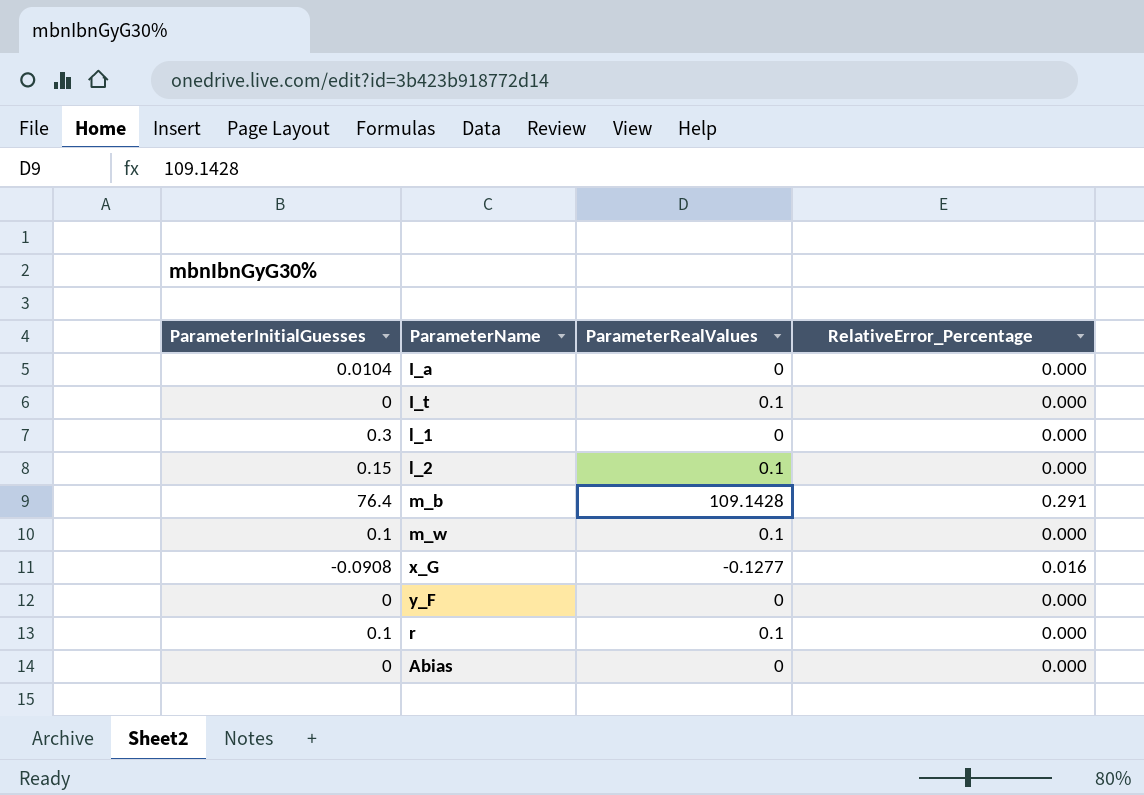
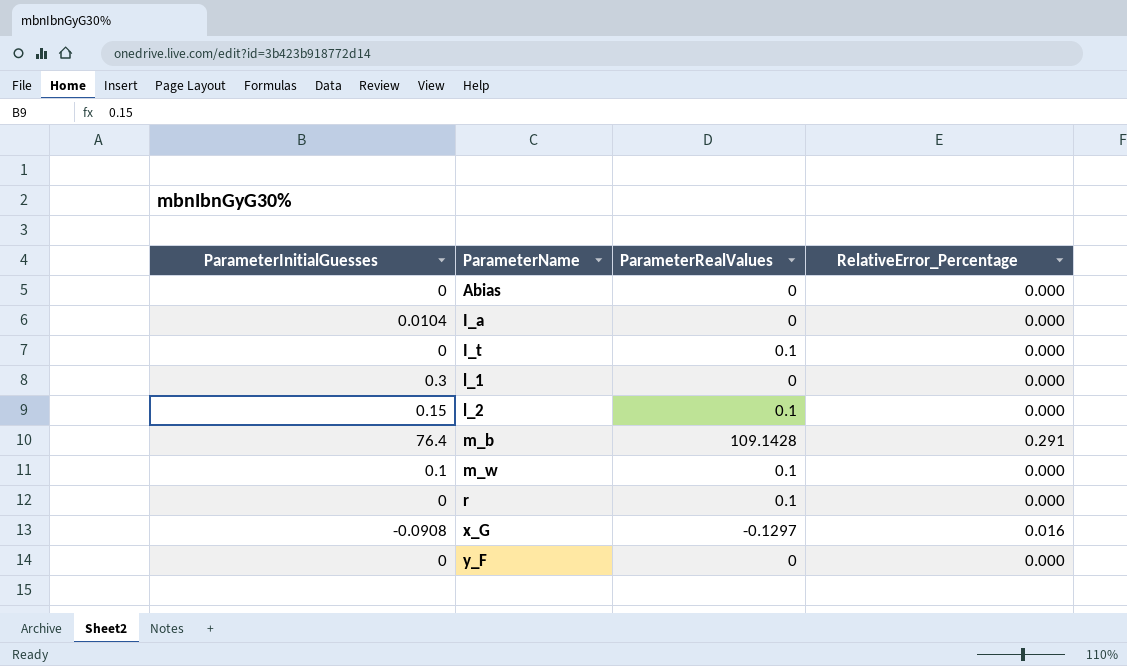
row order: none -> ParameterName ascending
r | ParameterInitialGuesses: 0.1 -> 0
x_G | ParameterRealValues: -0.1277 -> -0.1297

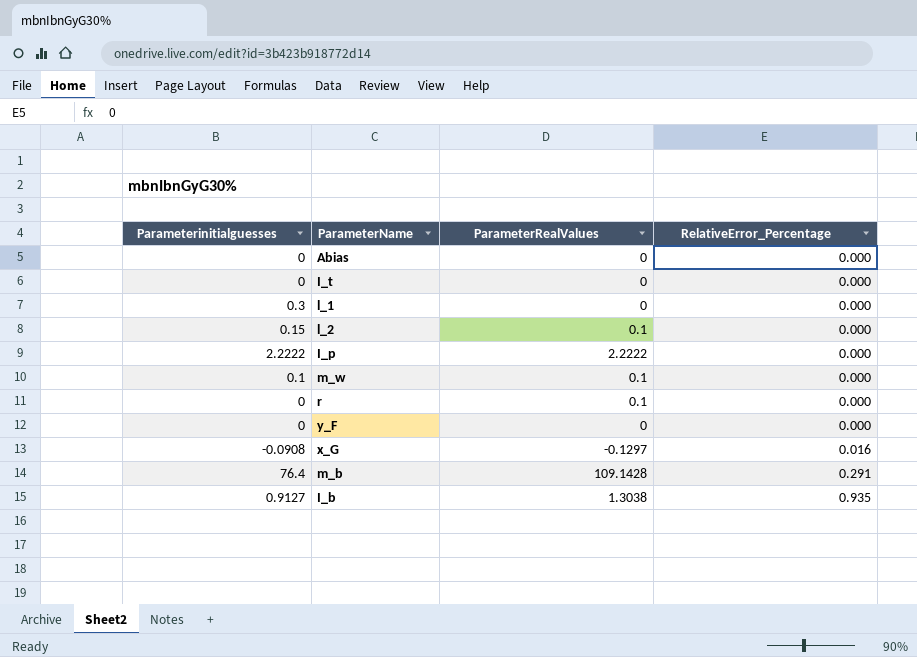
row order: ParameterName ascending -> RelativeError_Percentage ascending
column name: ParameterInitialGuesses -> Parameterinitialguesses
row I_a: 0.0104 | 0 | 0.000 -> none
I_t | ParameterRealValues: 0.1 -> 0
row I_p: none -> 2.2222 | 2.2222 | 0.000
row I_b: none -> 0.9127 | 1.3038 | 0.935

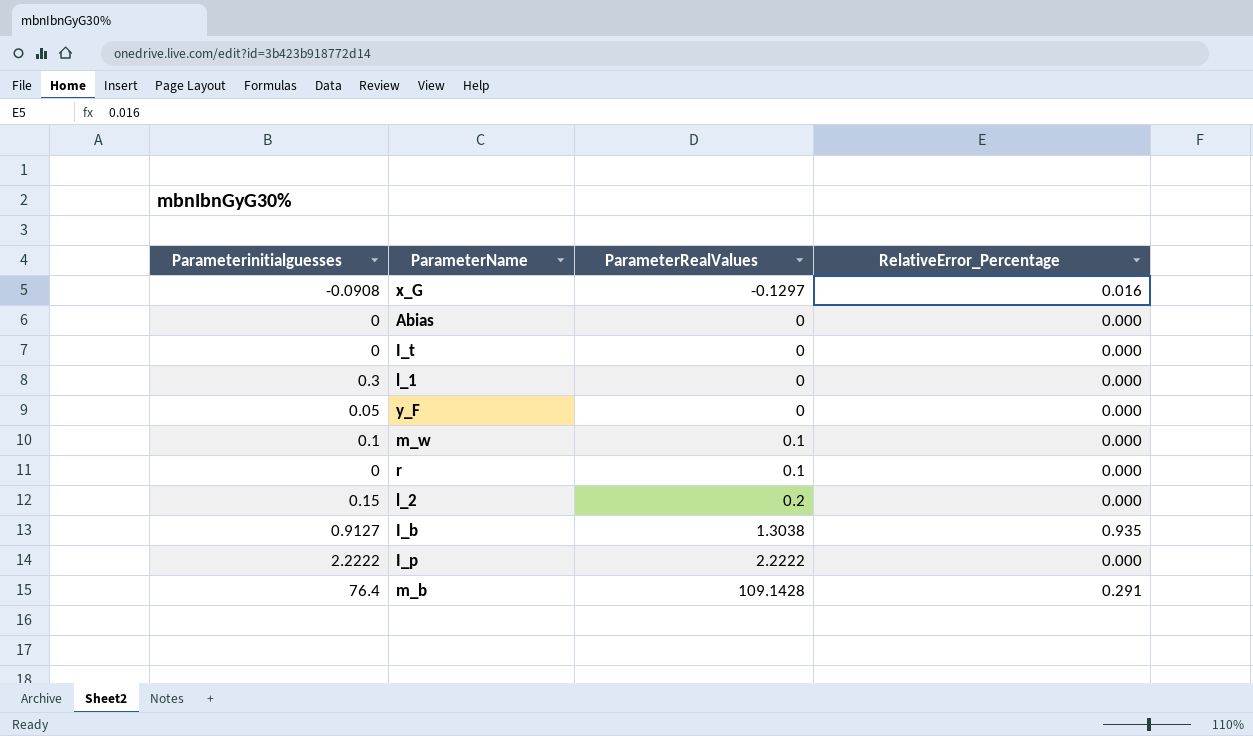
row order: RelativeError_Percentage ascending -> ParameterRealValues ascending
y_F | Parameterinitialguesses: 0 -> 0.05
l_2 | ParameterRealValues: 0.1 -> 0.2

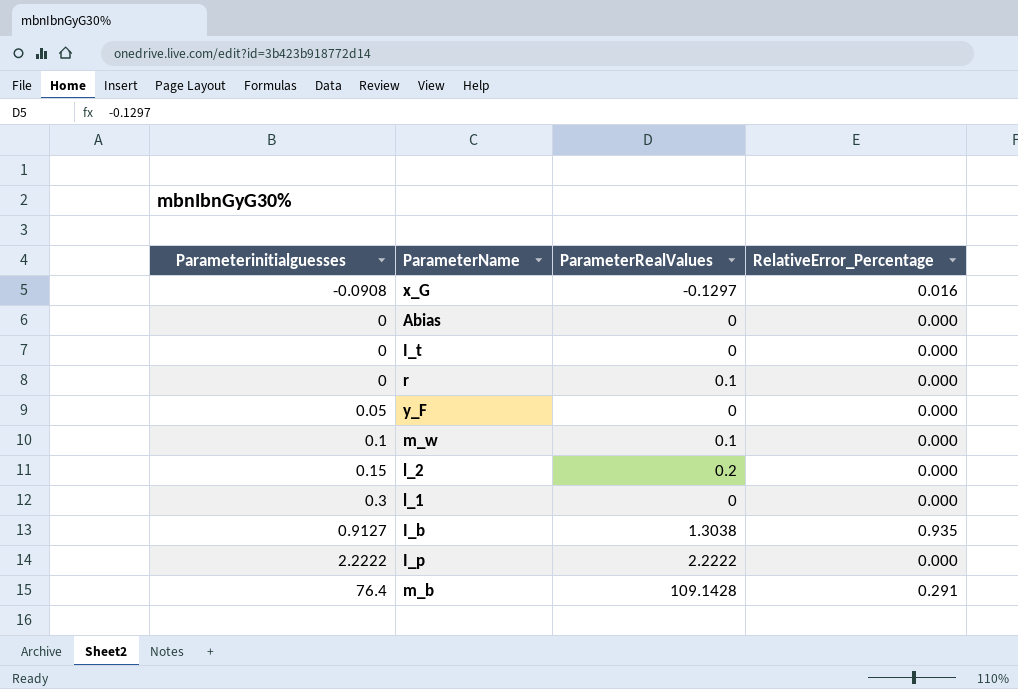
row order: ParameterRealValues ascending -> Parameterinitialguesses ascending

